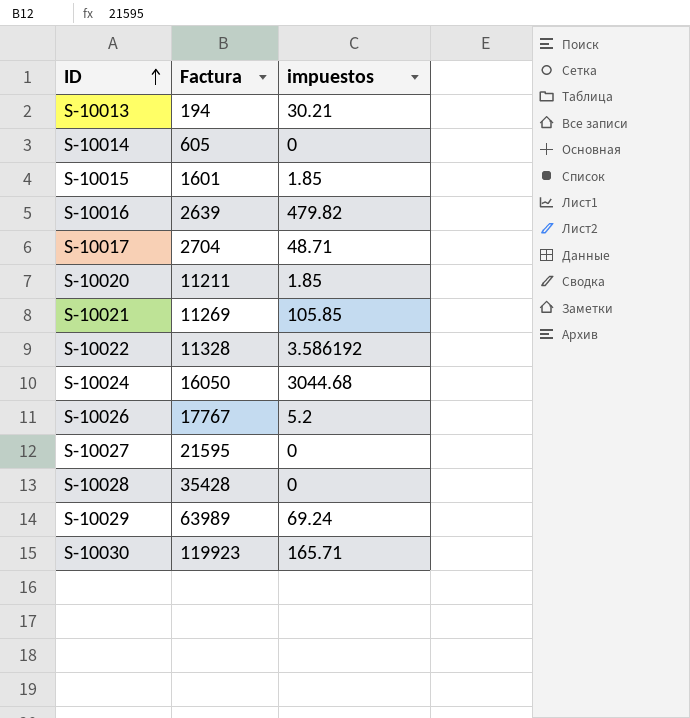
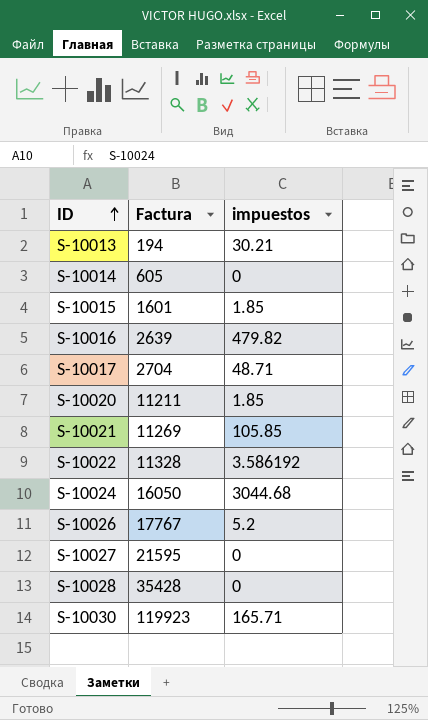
row S-10029: 63989 | 69.24 -> none

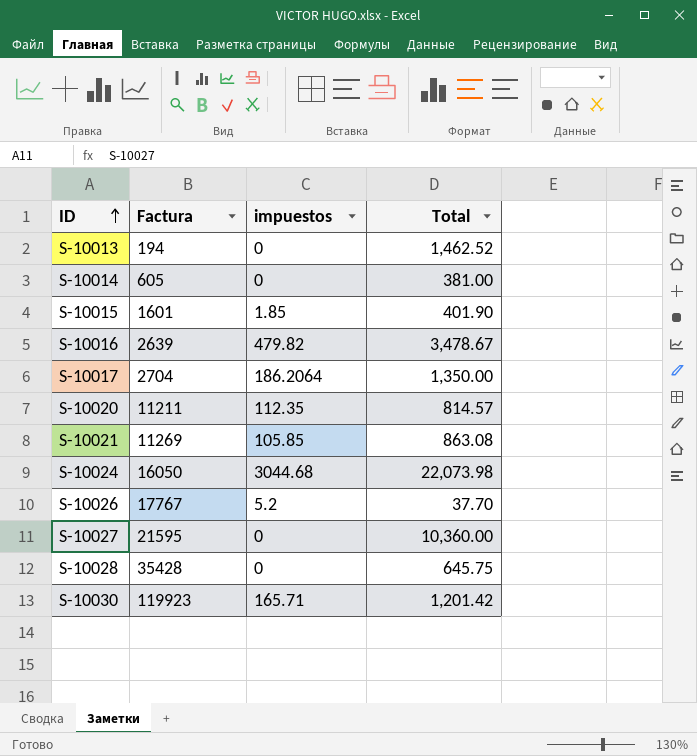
column Total | position: none -> 4
row S-10022: 11328 | 3.586192 -> none
S-10013 | impuestos: 30.21 -> 0
S-10017 | impuestos: 48.71 -> 186.2064
S-10020 | impuestos: 1.85 -> 112.35

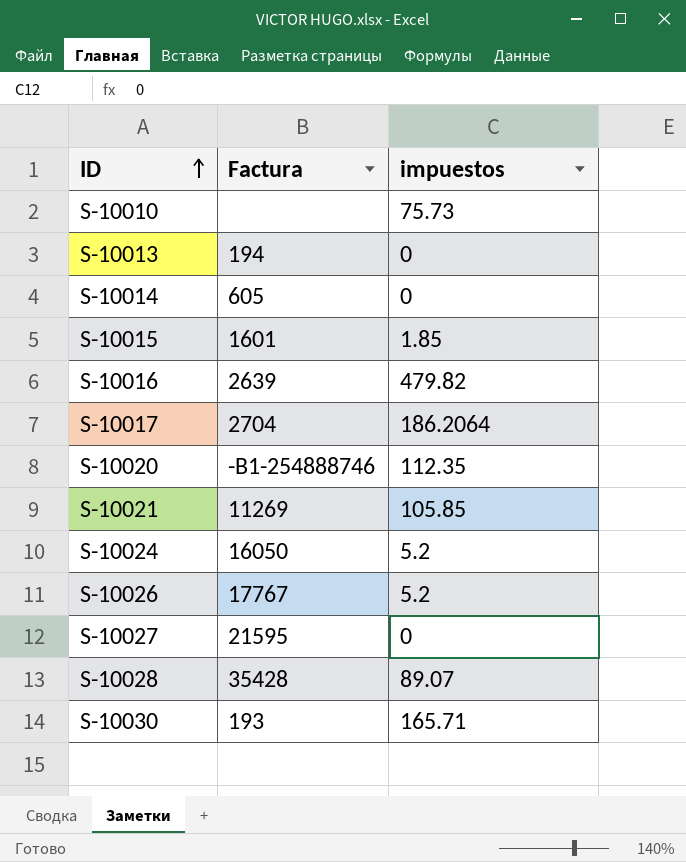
column Total | position: 4 -> none
row S-10010: none -> none | 75.73
S-10020 | Factura: 11211 -> -B1-254888746
S-10024 | impuestos: 3044.68 -> 5.2
S-10028 | impuestos: 0 -> 89.07
S-10030 | Factura: 119923 -> 193

